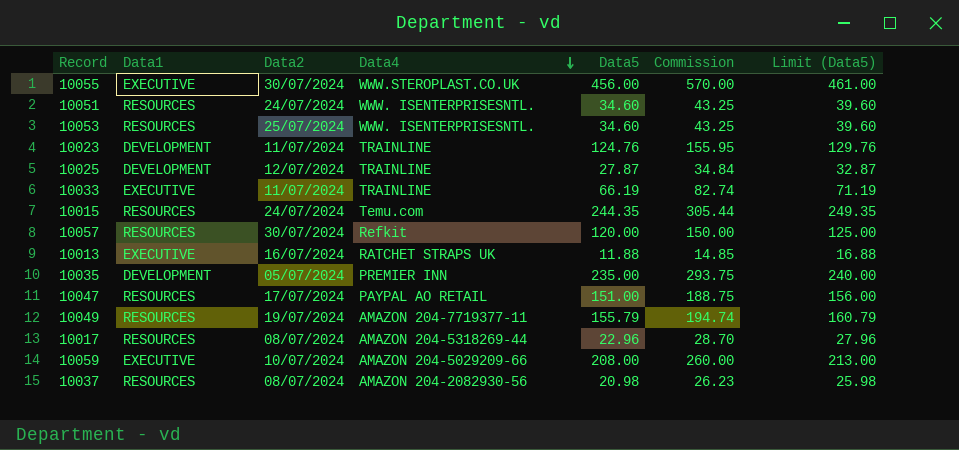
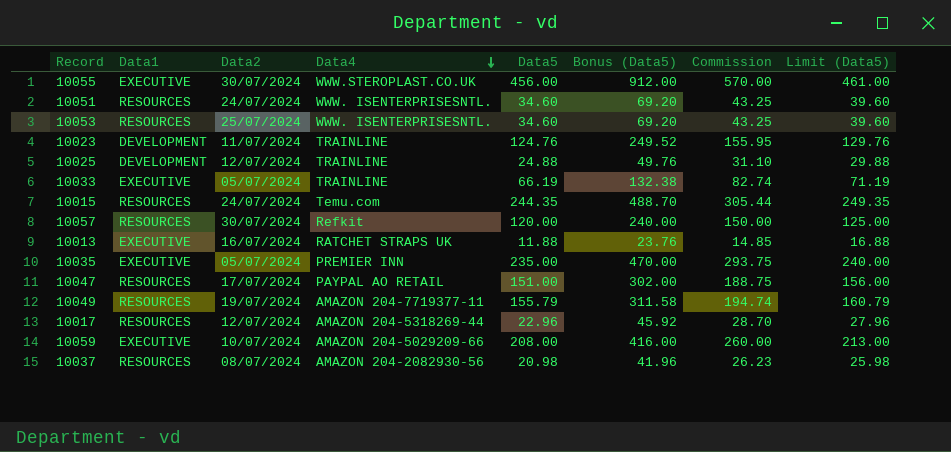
column Bonus (Data5) | formula: none -> [Data5] * 2
10025 | Data5: 27.87 -> 24.88
10025 | Commission: 34.84 -> 31.10
10025 | Limit (Data5): 32.87 -> 29.88
10033 | Data2: 11/07/2024 -> 05/07/2024
10035 | Data1: DEVELOPMENT -> EXECUTIVE
10017 | Data2: 08/07/2024 -> 12/07/2024

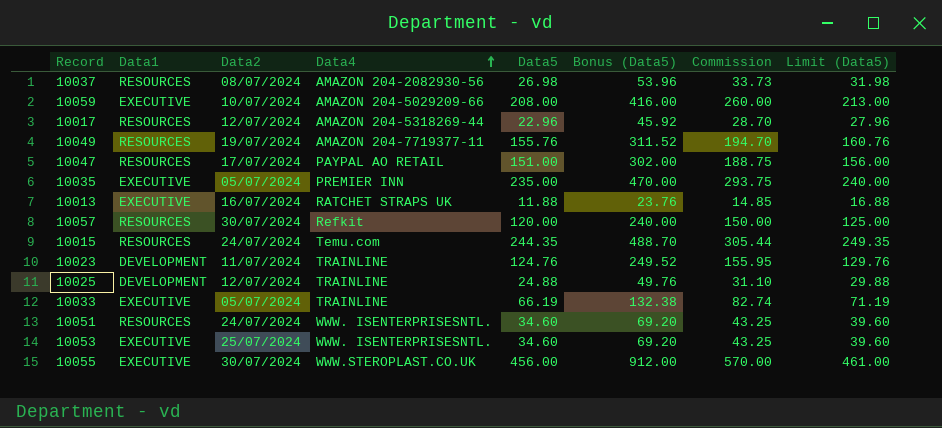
row order: Data4 descending -> Data4 ascending
10037 | Data5: 20.98 -> 26.98
10037 | Bonus (Data5): 41.96 -> 53.96
10037 | Commission: 26.23 -> 33.73
10037 | Limit (Data5): 25.98 -> 31.98
10049 | Data5: 155.79 -> 155.76
10049 | Bonus (Data5): 311.58 -> 311.52
10049 | Commission: 194.74 -> 194.70
10049 | Limit (Data5): 160.79 -> 160.76
10053 | Data1: RESOURCES -> EXECUTIVE

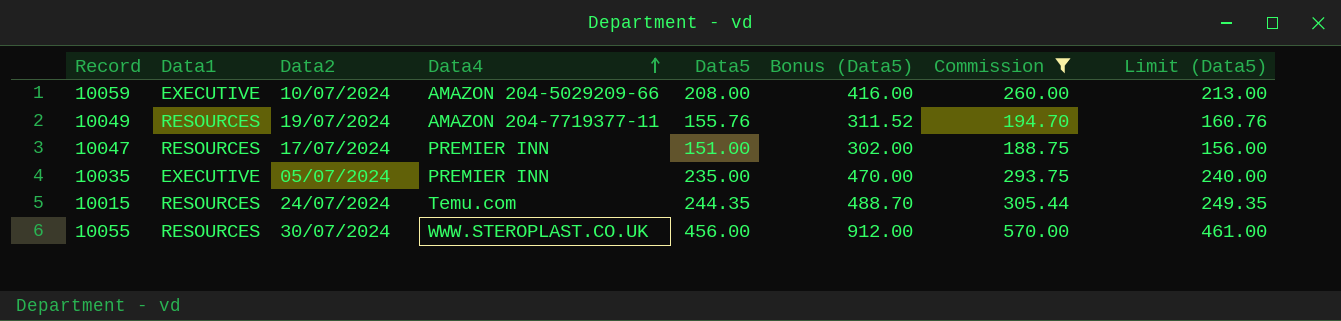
filter: none -> Commission >= 188.75
10047 | Data4: PAYPAL AO RETAIL -> PREMIER INN
10055 | Data1: EXECUTIVE -> RESOURCES

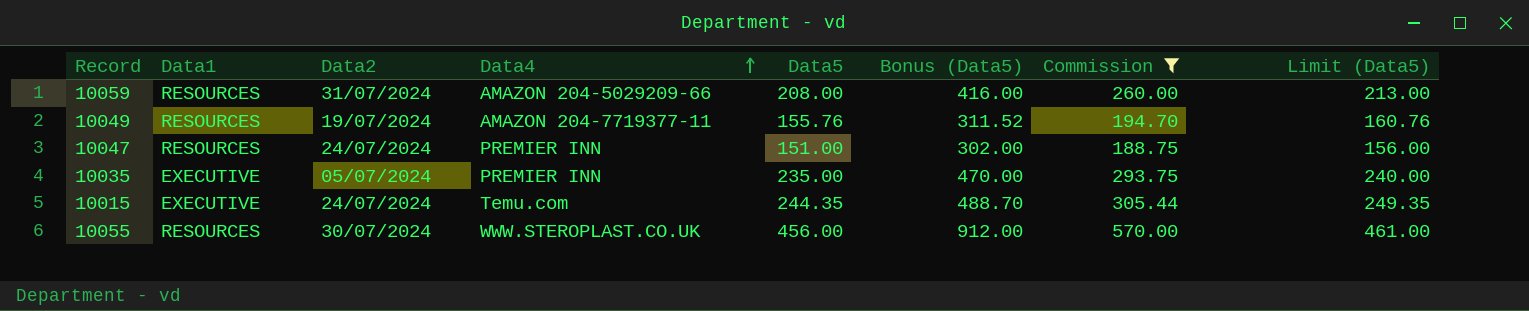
10059 | Data1: EXECUTIVE -> RESOURCES
10059 | Data2: 10/07/2024 -> 31/07/2024
10047 | Data2: 17/07/2024 -> 24/07/2024
10015 | Data1: RESOURCES -> EXECUTIVE

